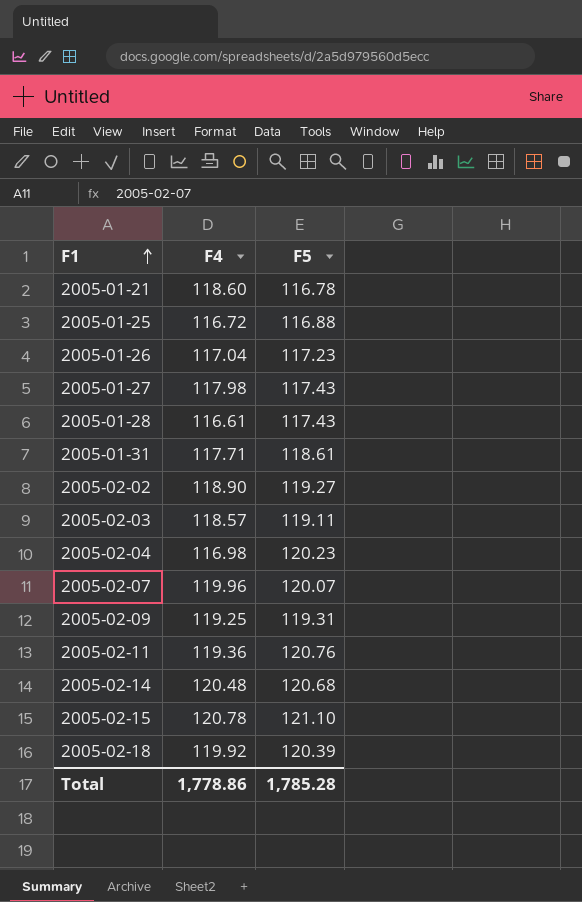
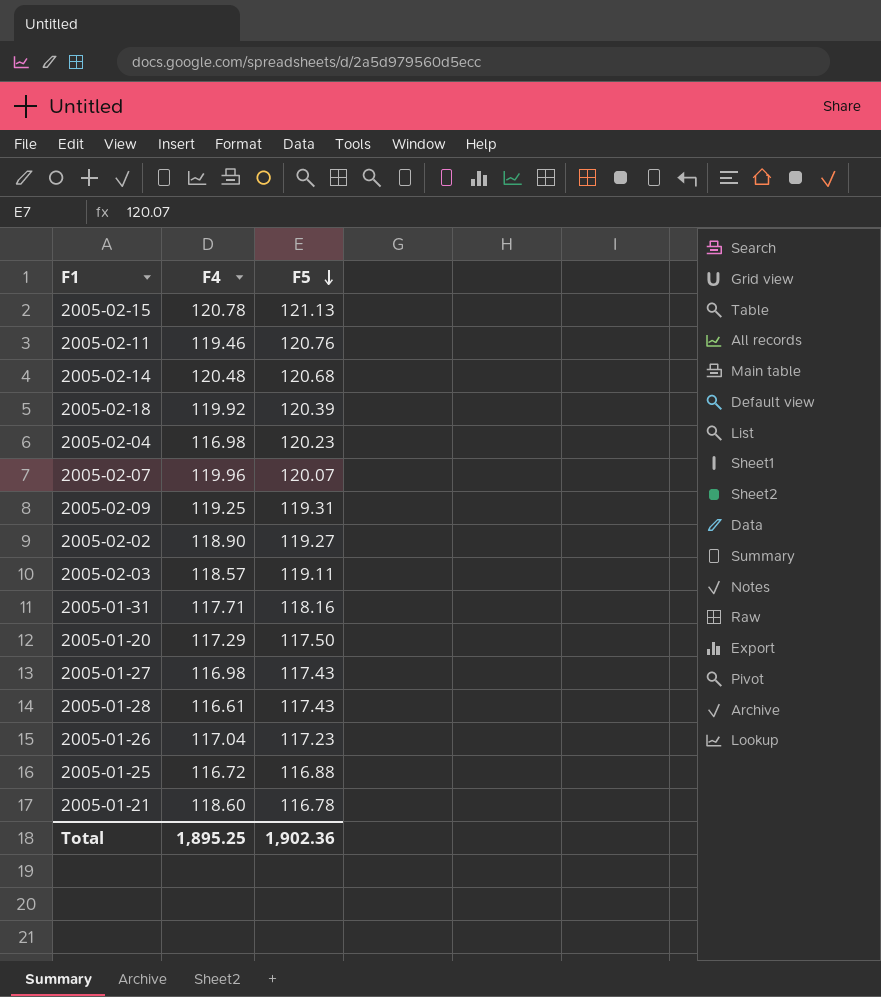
row order: F1 ascending -> F5 descending
2005-02-15 | F5: 121.10 -> 121.13
2005-02-11 | F4: 119.36 -> 119.46
2005-01-31 | F5: 118.61 -> 118.16
row 2005-01-20: none -> 117.29 | 117.50
2005-01-27 | F4: 117.98 -> 116.98
Total | F4: 1,778.86 -> 1,895.25
Total | F5: 1,785.28 -> 1,902.36

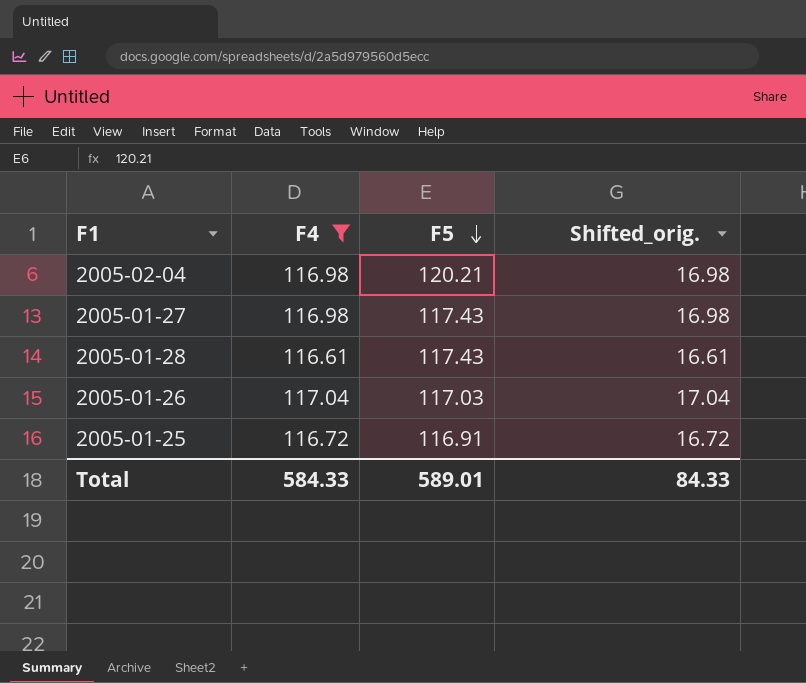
filter: none -> F4 <= 117.04
column Shifted_orig. | formula: none -> [F4] - 100
2005-02-04 | F5: 120.23 -> 120.21
2005-01-26 | F5: 117.23 -> 117.03
2005-01-25 | F5: 116.88 -> 116.91
Total | F4: 1,895.25 -> 584.33
Total | F5: 1,902.36 -> 589.01

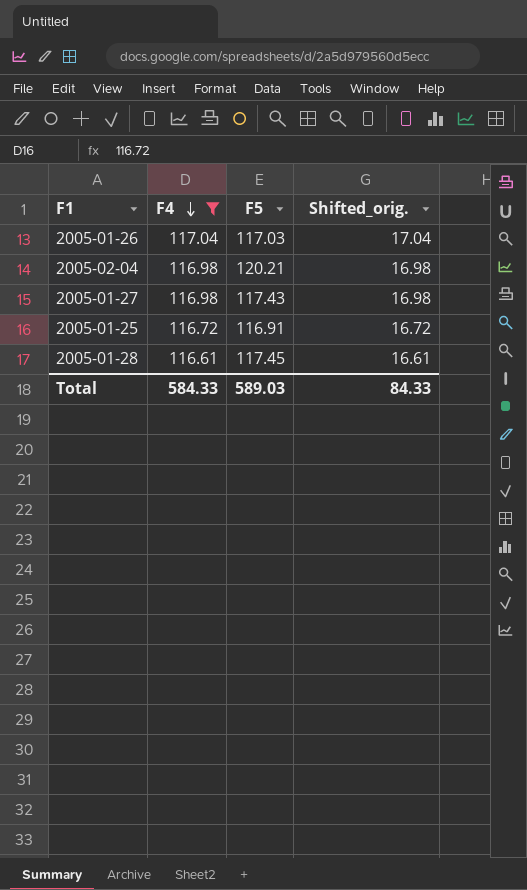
row order: F5 descending -> F4 descending
2005-01-28 | F5: 117.43 -> 117.45
Total | F5: 589.01 -> 589.03

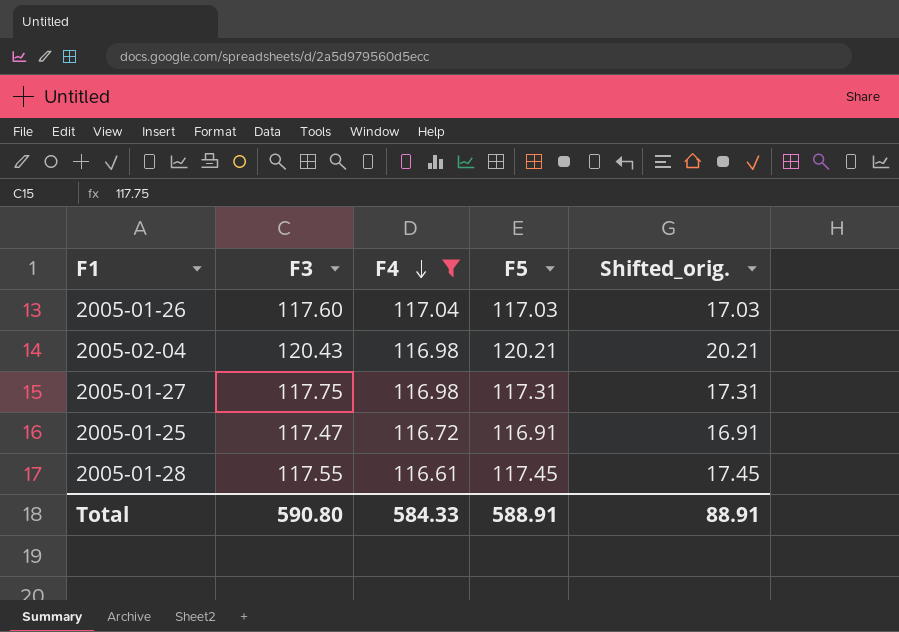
column F3 | position: none -> 2
column Shifted_orig. | formula: [F4] - 100 -> [F5] - 100
2005-01-27 | F5: 117.43 -> 117.31
Total | F5: 589.03 -> 588.91
Total | Shifted_orig.: 84.33 -> 88.91

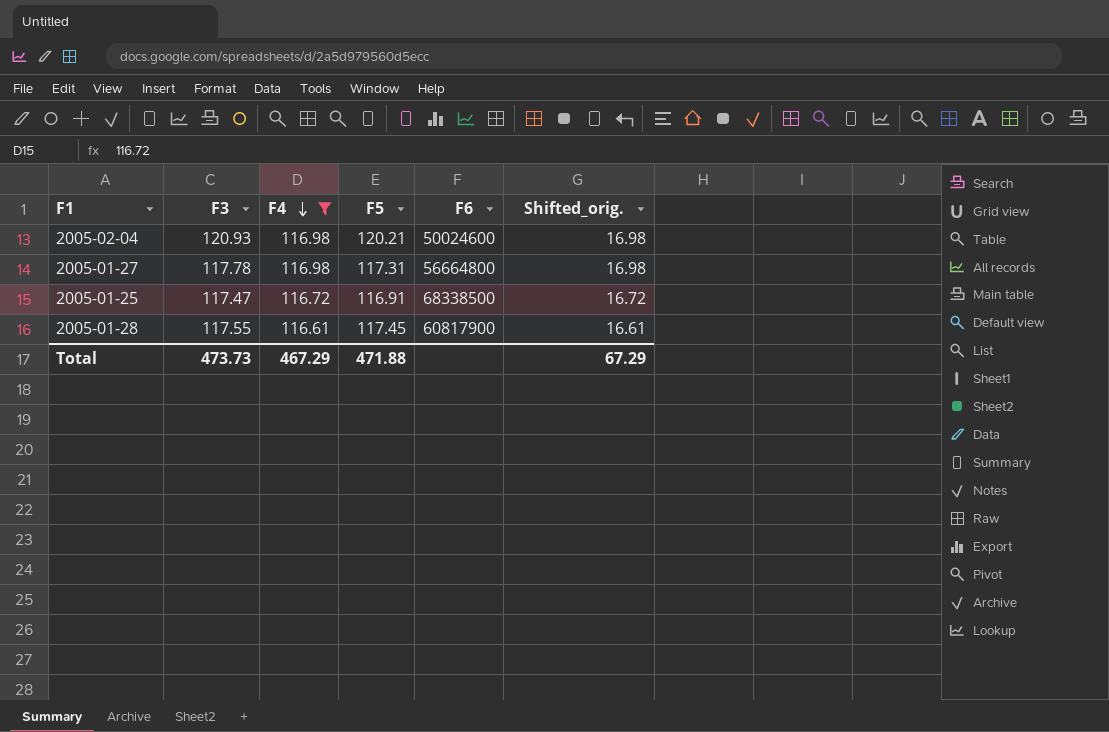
column F6 | position: none -> 5
column Shifted_orig. | formula: [F5] - 100 -> [F4] - 100
row 2005-01-26: 117.60 | 117.04 | 117.03 | 17.03 -> none
2005-02-04 | F3: 120.43 -> 120.93
2005-01-27 | F3: 117.75 -> 117.78
Total | F3: 590.80 -> 473.73
Total | F4: 584.33 -> 467.29
Total | F5: 588.91 -> 471.88
Total | Shifted_orig.: 88.91 -> 67.29

